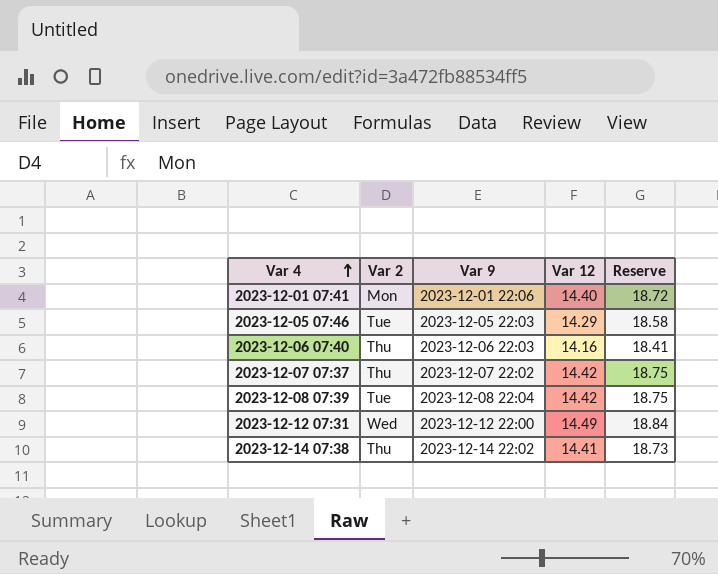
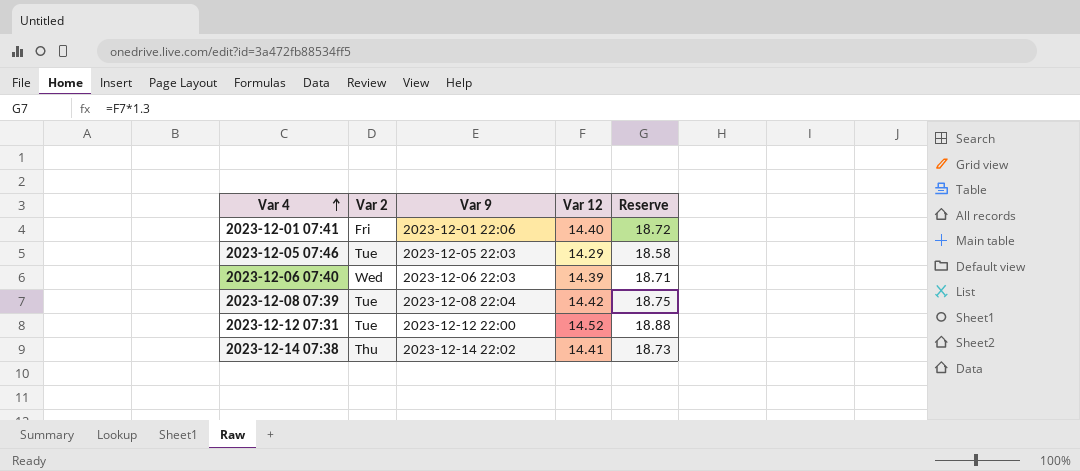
row 2023-12-07 07:37: Thu | 2023-12-07 22:02 | 14.42 | 18.75 -> none
2023-12-01 07:41 | Var 2: Mon -> Fri
2023-12-06 07:40 | Var 2: Thu -> Wed
2023-12-06 07:40 | Var 12: 14.16 -> 14.39
2023-12-06 07:40 | Reserve: 18.41 -> 18.71
2023-12-12 07:31 | Var 2: Wed -> Tue
2023-12-12 07:31 | Var 12: 14.49 -> 14.52
2023-12-12 07:31 | Reserve: 18.84 -> 18.88

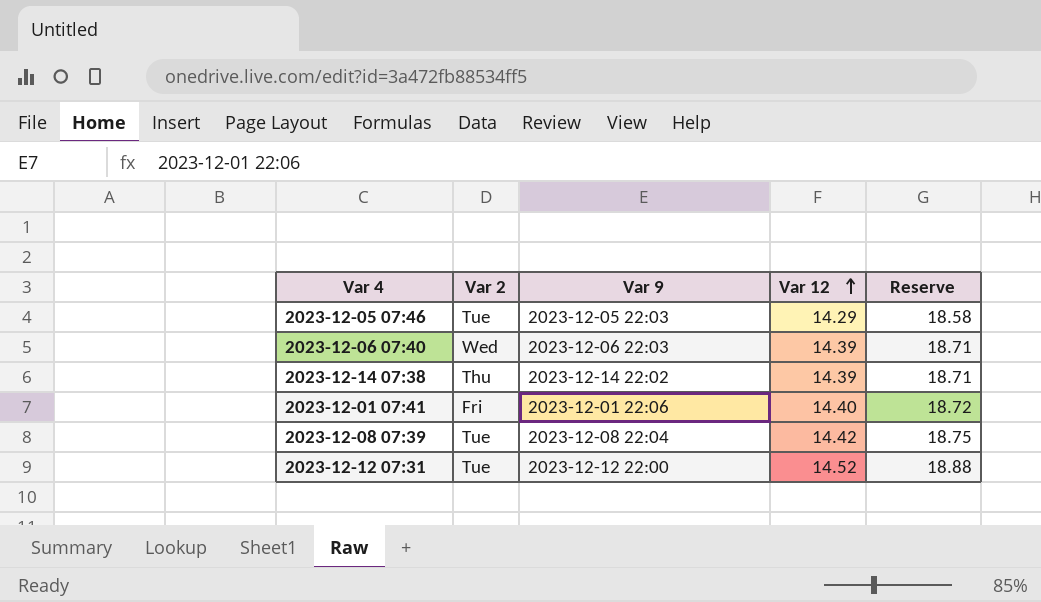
row order: Var 4 ascending -> Var 12 ascending
2023-12-14 07:38 | Var 12: 14.41 -> 14.39
2023-12-14 07:38 | Reserve: 18.73 -> 18.71

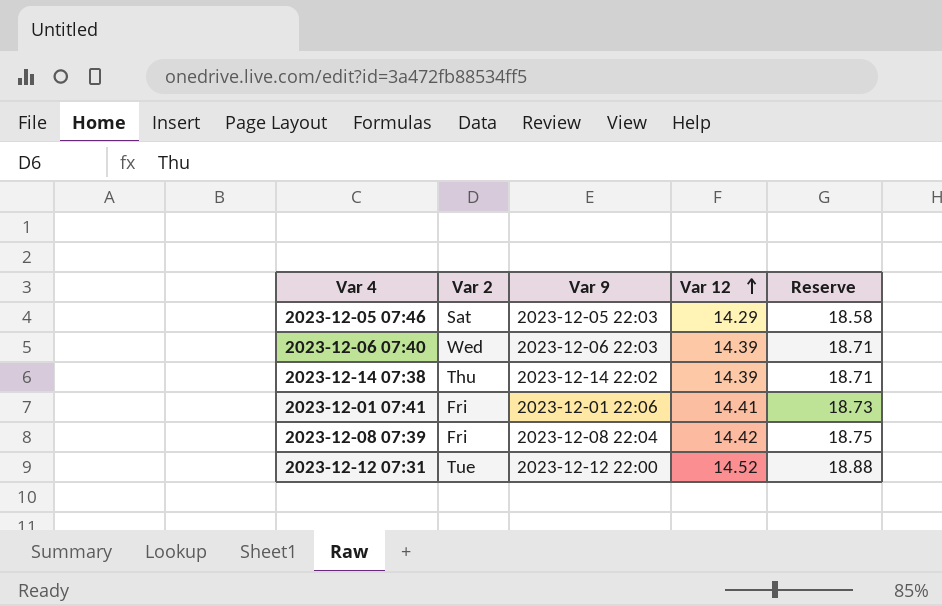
2023-12-05 07:46 | Var 2: Tue -> Sat
2023-12-01 07:41 | Var 12: 14.40 -> 14.41
2023-12-01 07:41 | Reserve: 18.72 -> 18.73
2023-12-08 07:39 | Var 2: Tue -> Fri

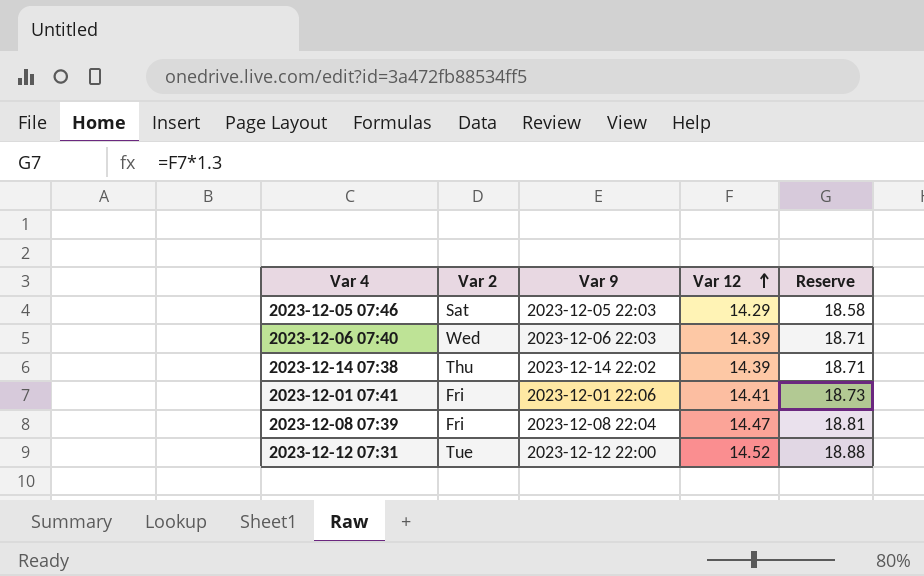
2023-12-08 07:39 | Var 12: 14.42 -> 14.47
2023-12-08 07:39 | Reserve: 18.75 -> 18.81

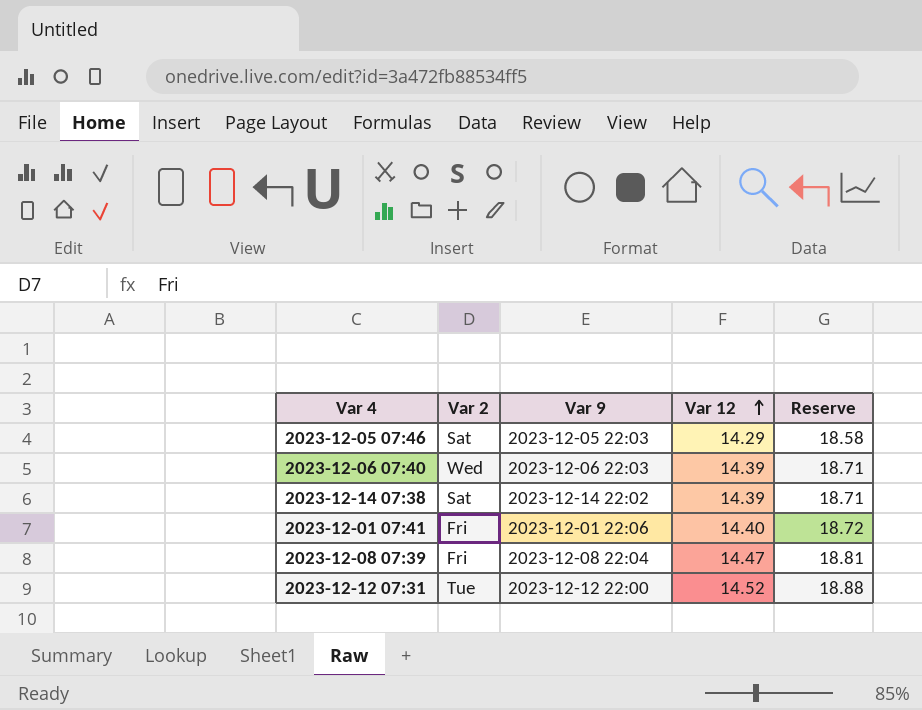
2023-12-14 07:38 | Var 2: Thu -> Sat
2023-12-01 07:41 | Var 12: 14.41 -> 14.40
2023-12-01 07:41 | Reserve: 18.73 -> 18.72

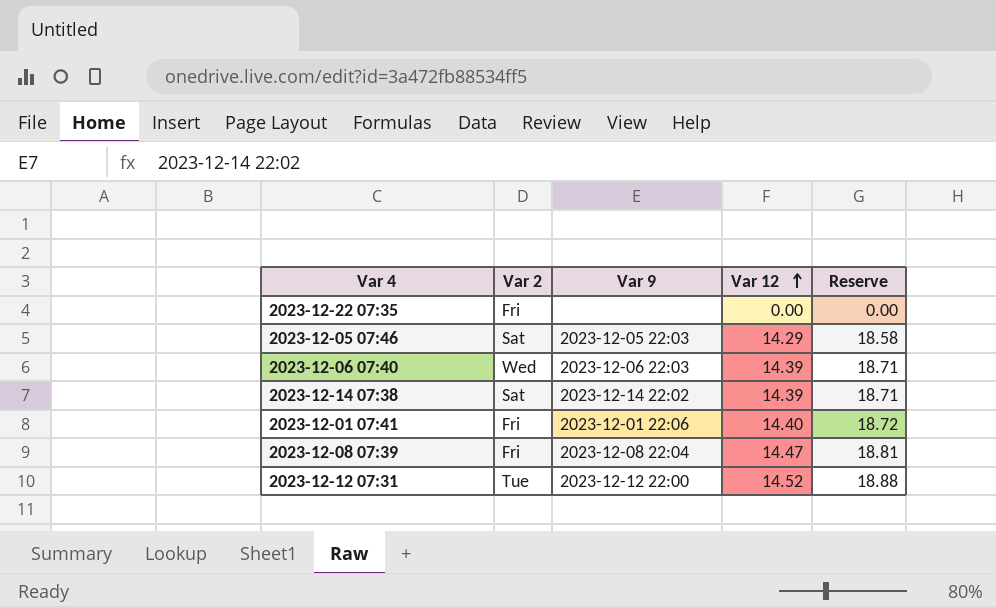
row 2023-12-22 07:35: none -> Fri | none | 0.00 | 0.00

